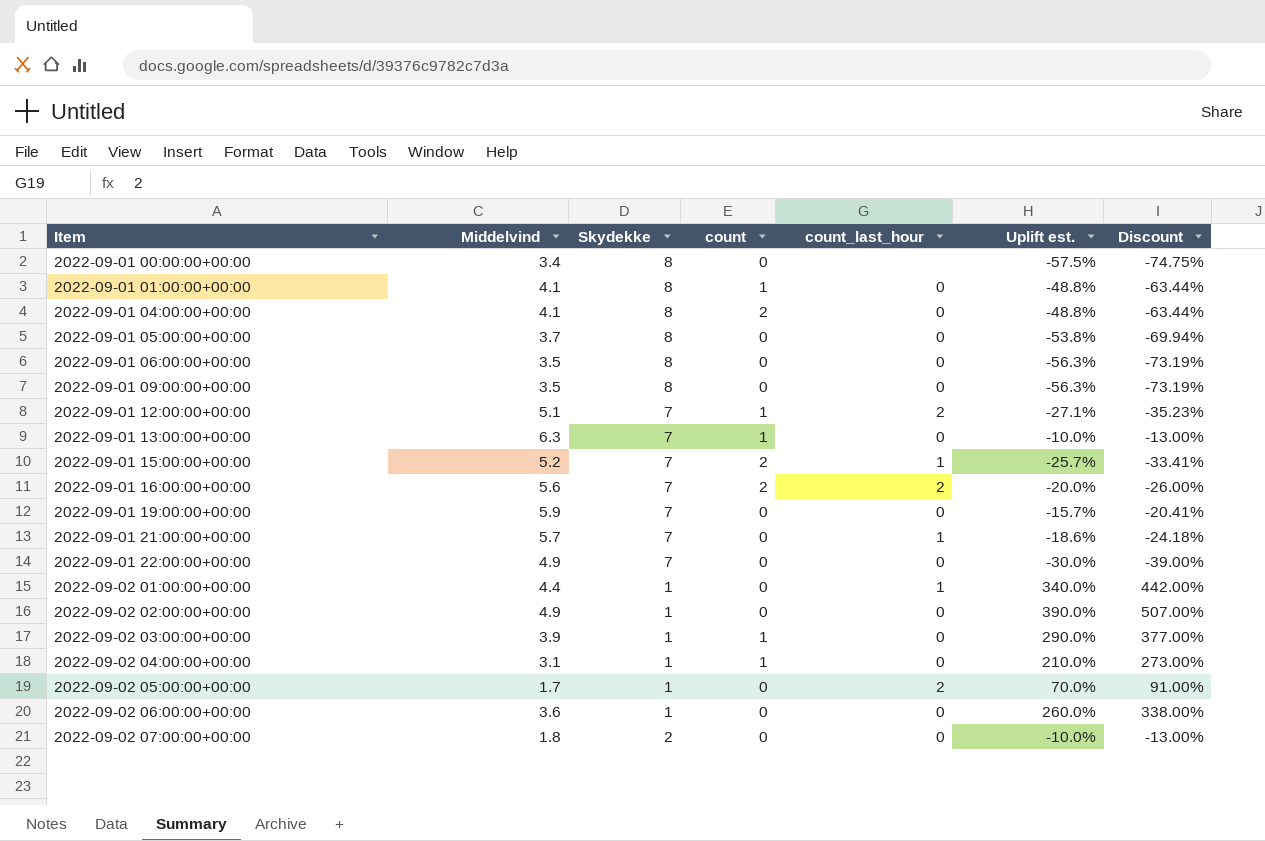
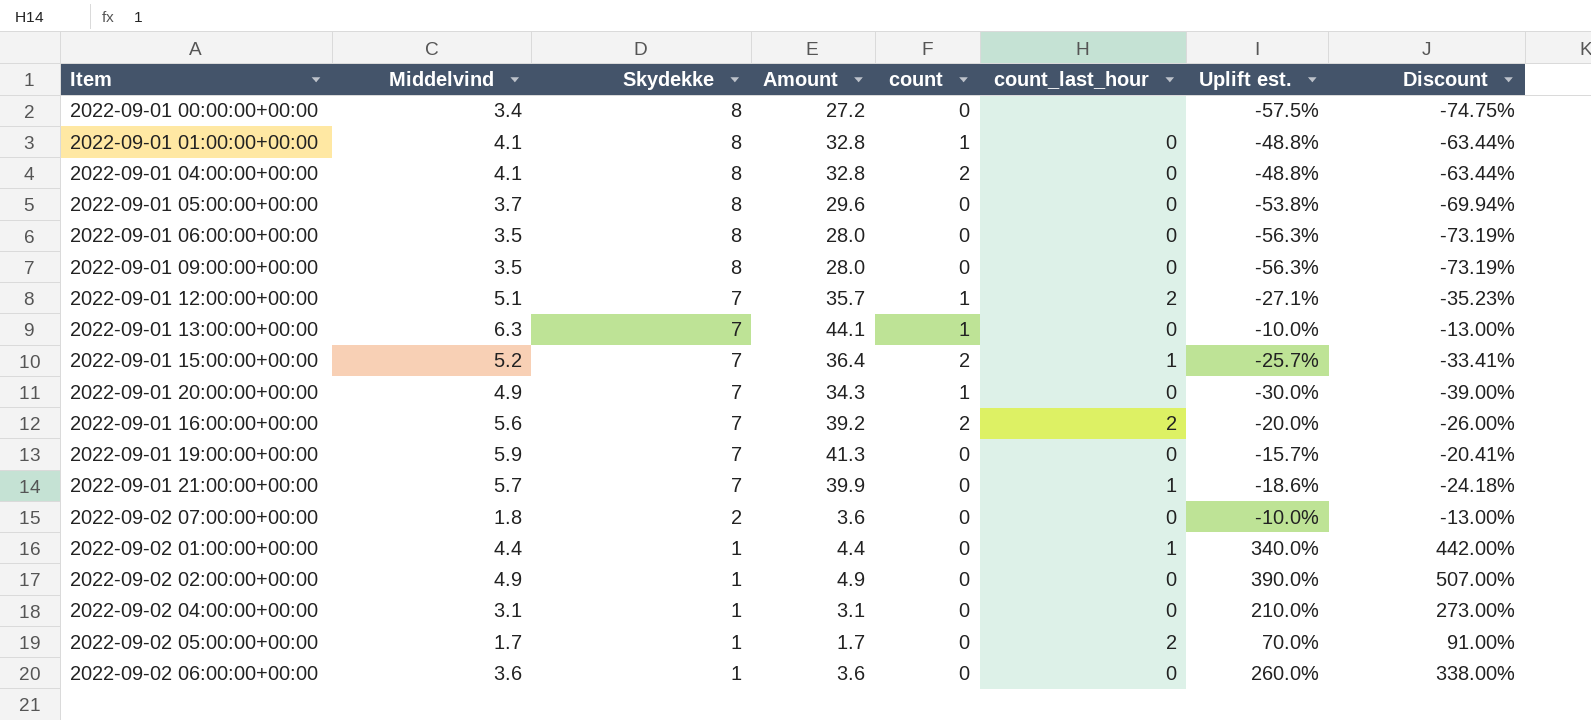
row order: Item ascending -> Skydekke descending
column Amount | formula: none -> [Middelvind] * [Skydekke]
row 2022-09-01 22:00:00+00:00: 4.9 | 7 | 0 | 0 | -30.0% | -39.00% -> none
row 2022-09-02 03:00:00+00:00: 3.9 | 1 | 1 | 0 | 290.0% | 377.00% -> none
row 2022-09-01 20:00:00+00:00: none -> 4.9 | 7 | 34.3 | 1 | 0 | -30.0% | -39.00%
2022-09-02 04:00:00+00:00 | count: 1 -> 0

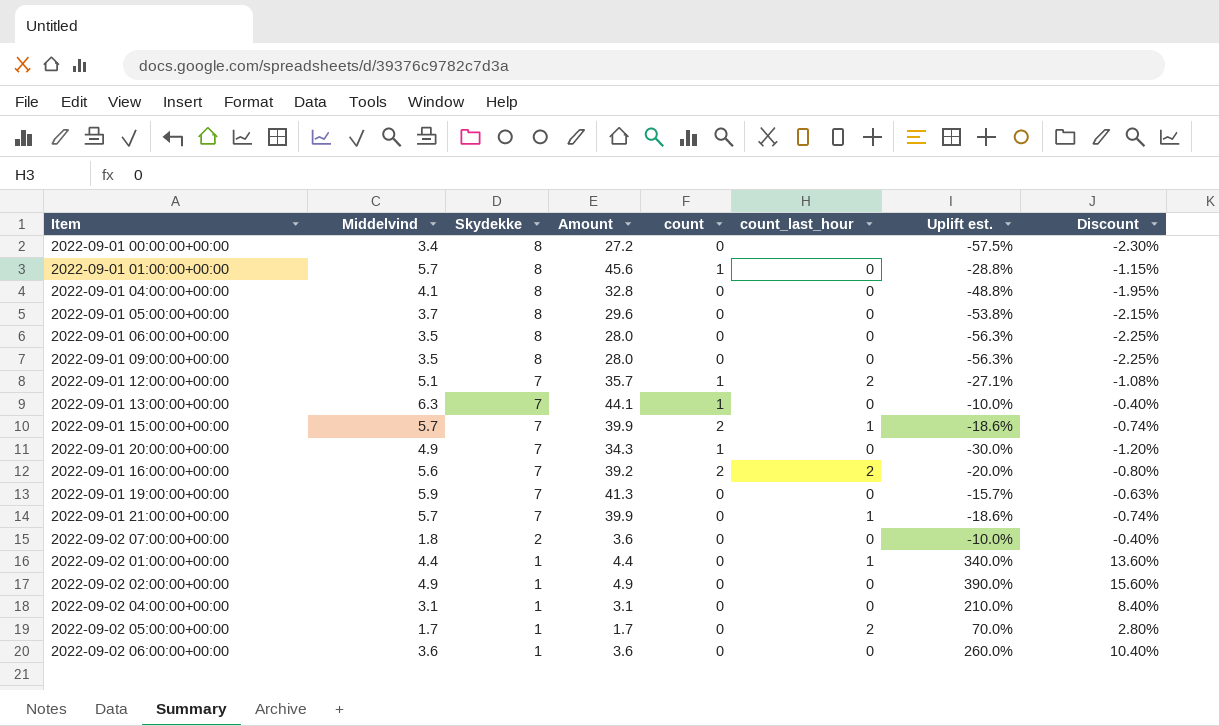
column Discount | formula: [Uplift est.] * 1.3 -> [Uplift est.] * 0.04
2022-09-01 01:00:00+00:00 | Middelvind: 4.1 -> 5.7
2022-09-01 01:00:00+00:00 | Amount: 32.8 -> 45.6
2022-09-01 01:00:00+00:00 | Uplift est.: -48.8% -> -28.8%
2022-09-01 04:00:00+00:00 | count: 2 -> 0
2022-09-01 15:00:00+00:00 | Middelvind: 5.2 -> 5.7
2022-09-01 15:00:00+00:00 | Amount: 36.4 -> 39.9
2022-09-01 15:00:00+00:00 | Uplift est.: -25.7% -> -18.6%

